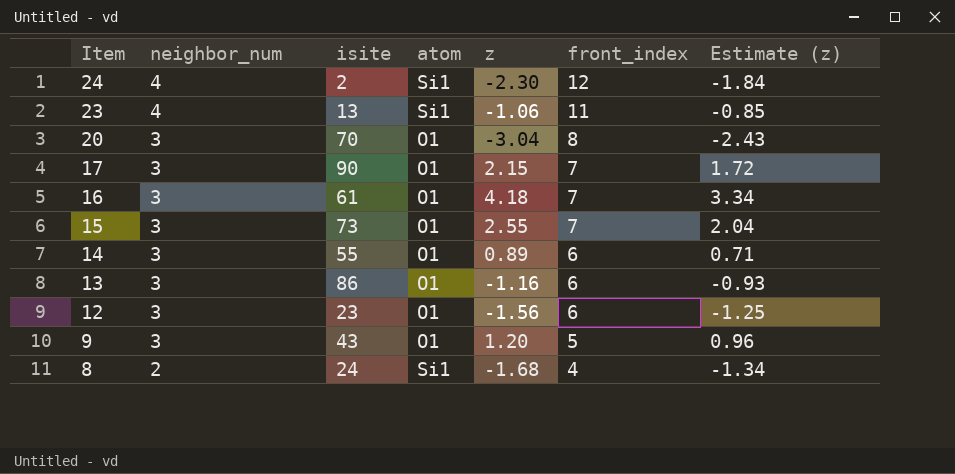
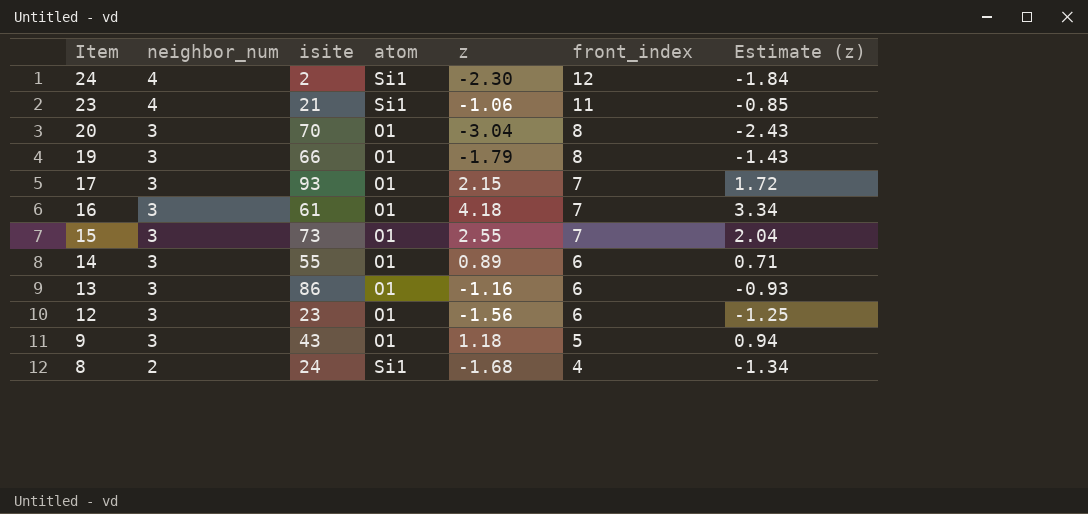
23 | isite: 13 -> 21
row 19: none -> 3 | 66 | O1 | -1.79 | 8 | -1.43
17 | isite: 90 -> 93
9 | z: 1.20 -> 1.18
9 | Estimate (z): 0.96 -> 0.94

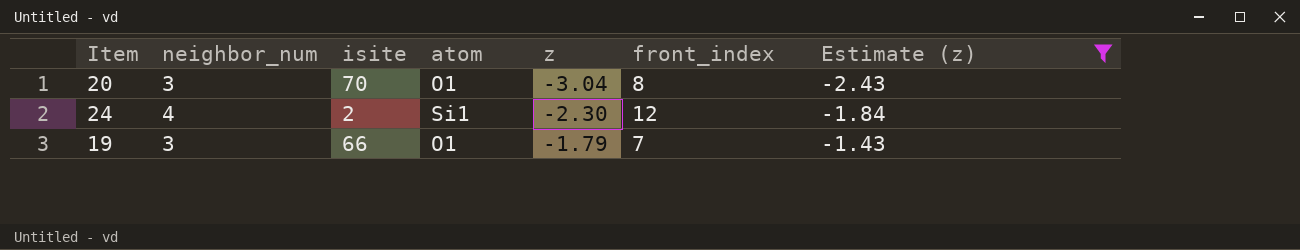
filter: none -> Estimate (z) <= -1.43
row order: Item descending -> z ascending
19 | front_index: 8 -> 7

